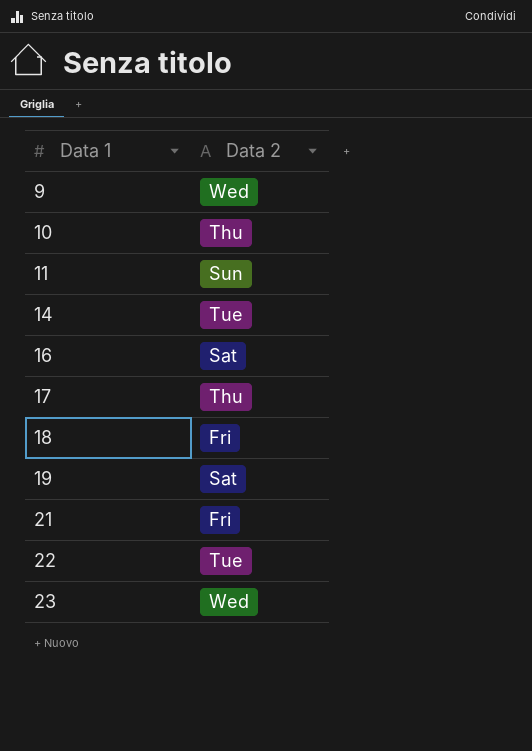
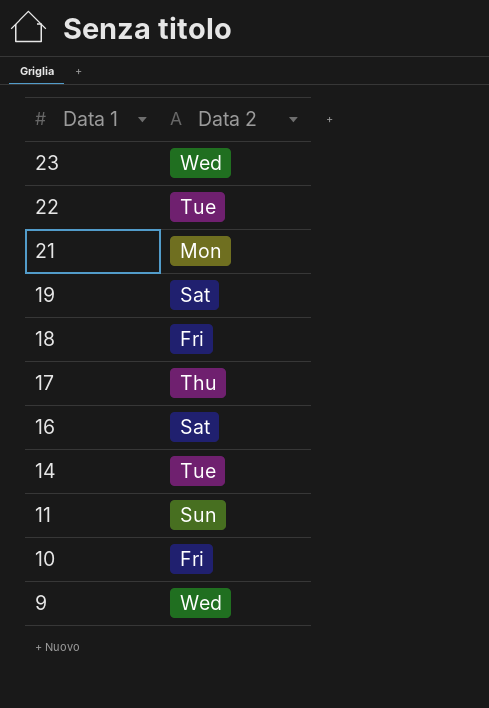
row order: Data 1 ascending -> Data 1 descending
21 | Data 2: Fri -> Mon
10 | Data 2: Thu -> Fri

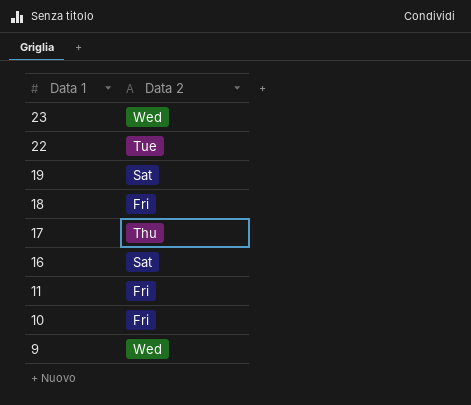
row 21: Mon -> none
row 14: Tue -> none
11 | Data 2: Sun -> Fri

